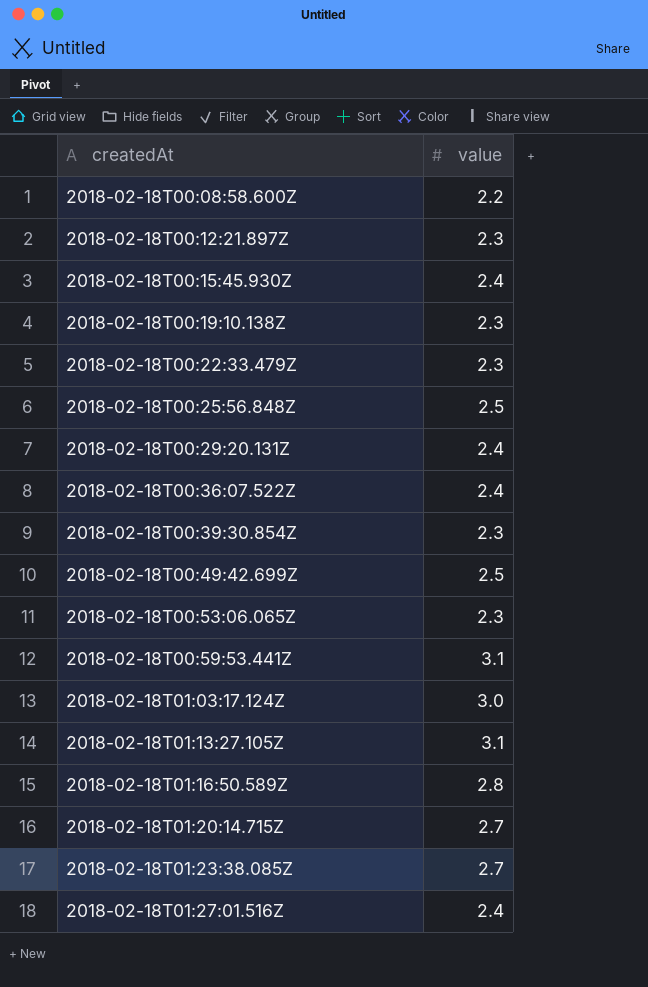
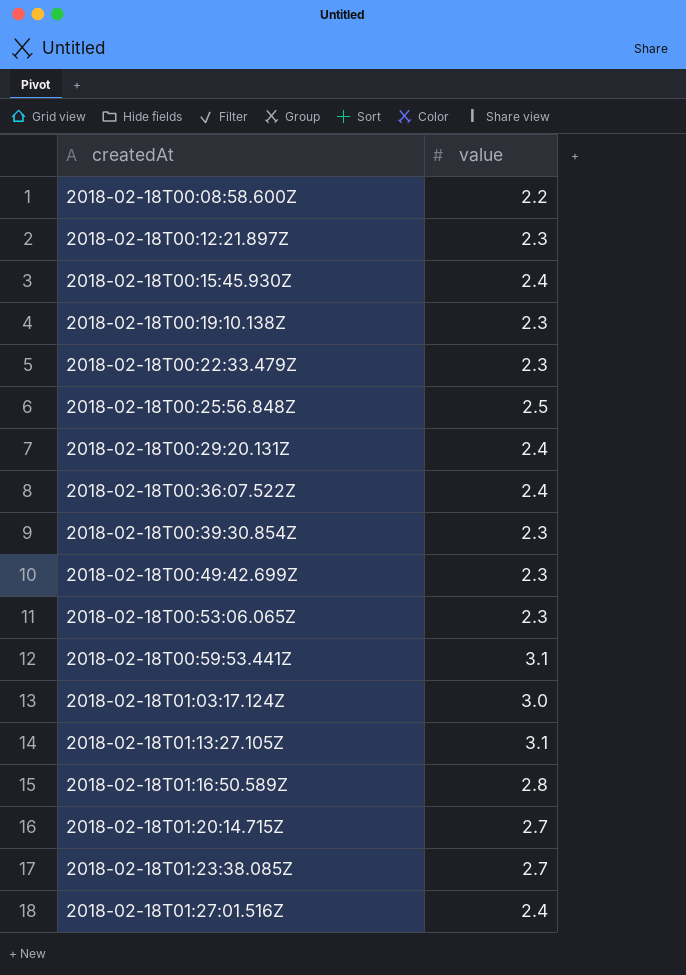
2018-02-18T00:49:42.699Z | value: 2.5 -> 2.3

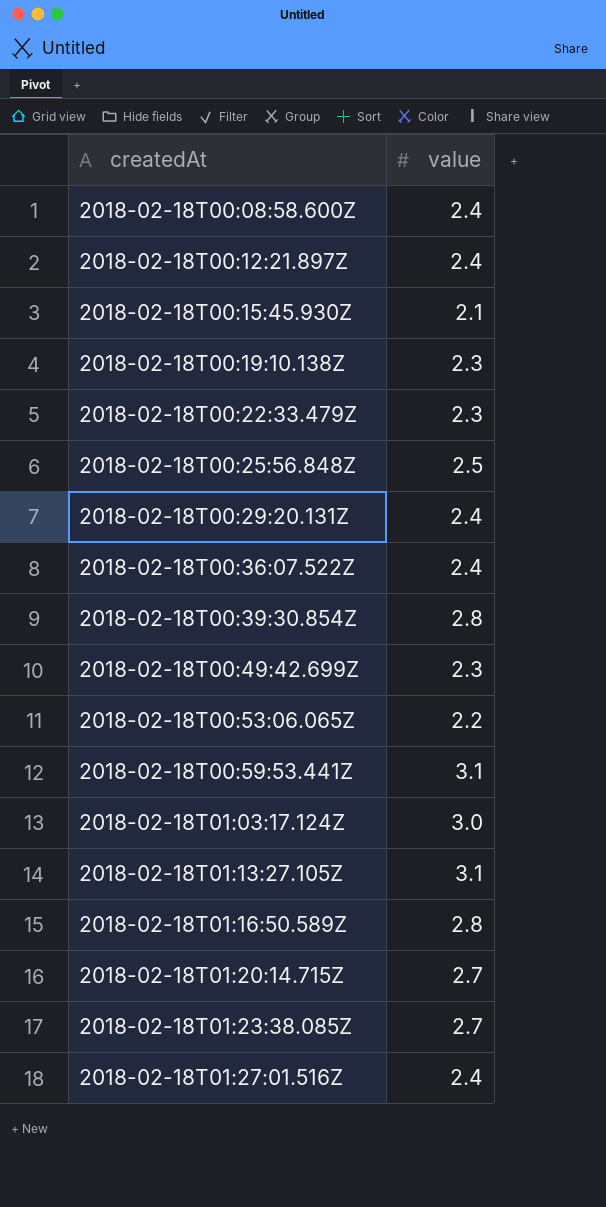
2018-02-18T00:08:58.600Z | value: 2.2 -> 2.4
2018-02-18T00:12:21.897Z | value: 2.3 -> 2.4
2018-02-18T00:15:45.930Z | value: 2.4 -> 2.1
2018-02-18T00:39:30.854Z | value: 2.3 -> 2.8
2018-02-18T00:53:06.065Z | value: 2.3 -> 2.2

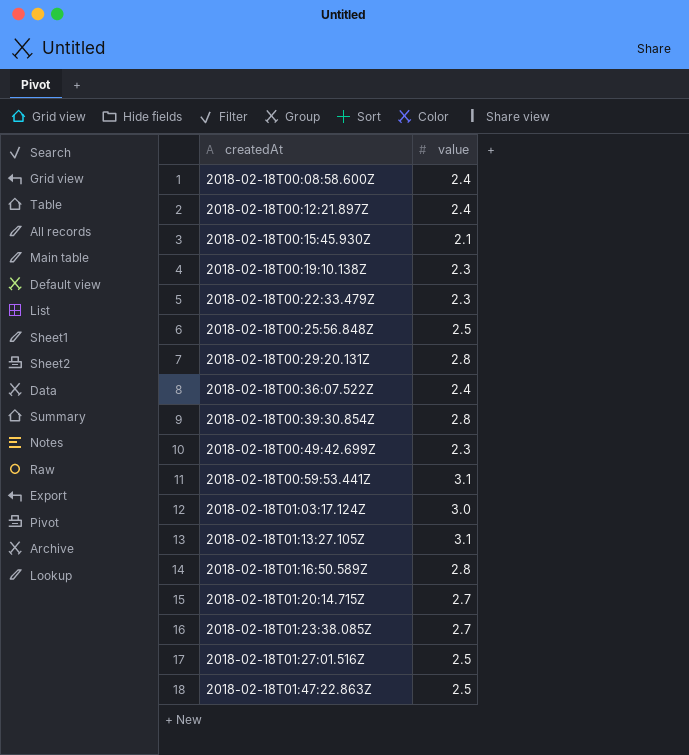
row 2018-02-18T00:53:06.065Z: 2.2 -> none
2018-02-18T00:29:20.131Z | value: 2.4 -> 2.8
2018-02-18T01:27:01.516Z | value: 2.4 -> 2.5
row 2018-02-18T01:47:22.863Z: none -> 2.5

